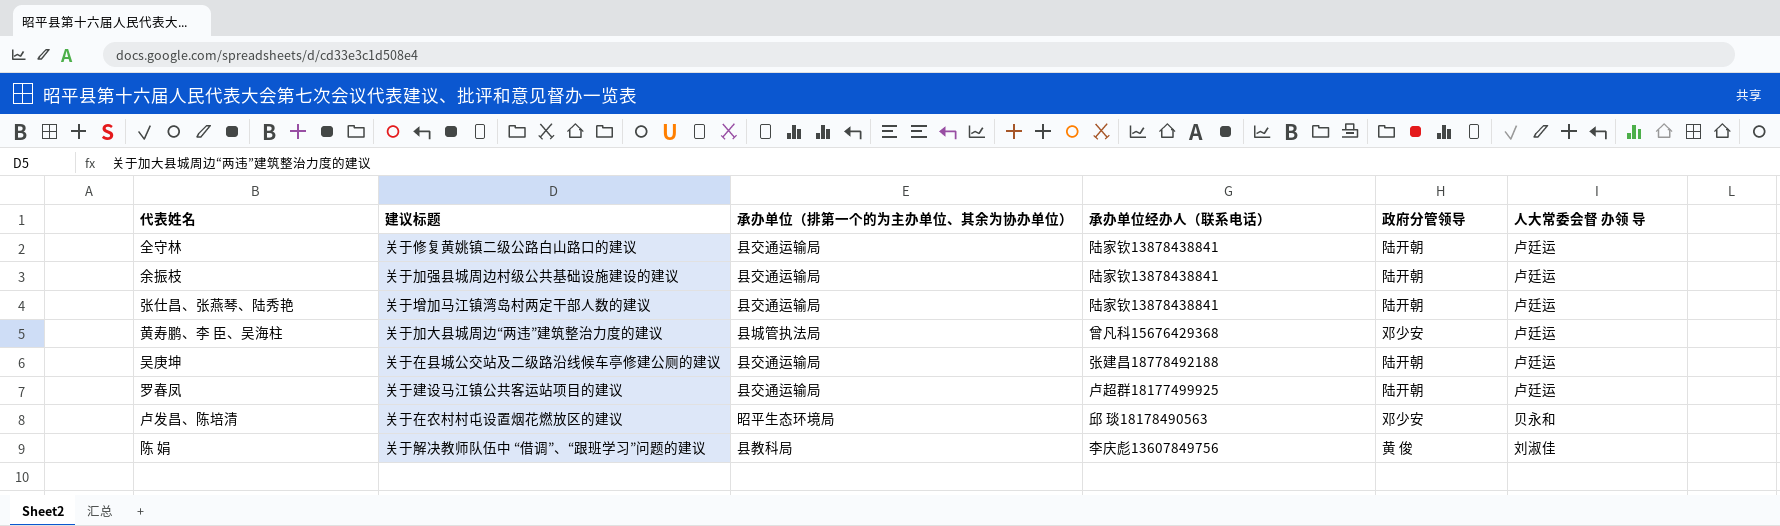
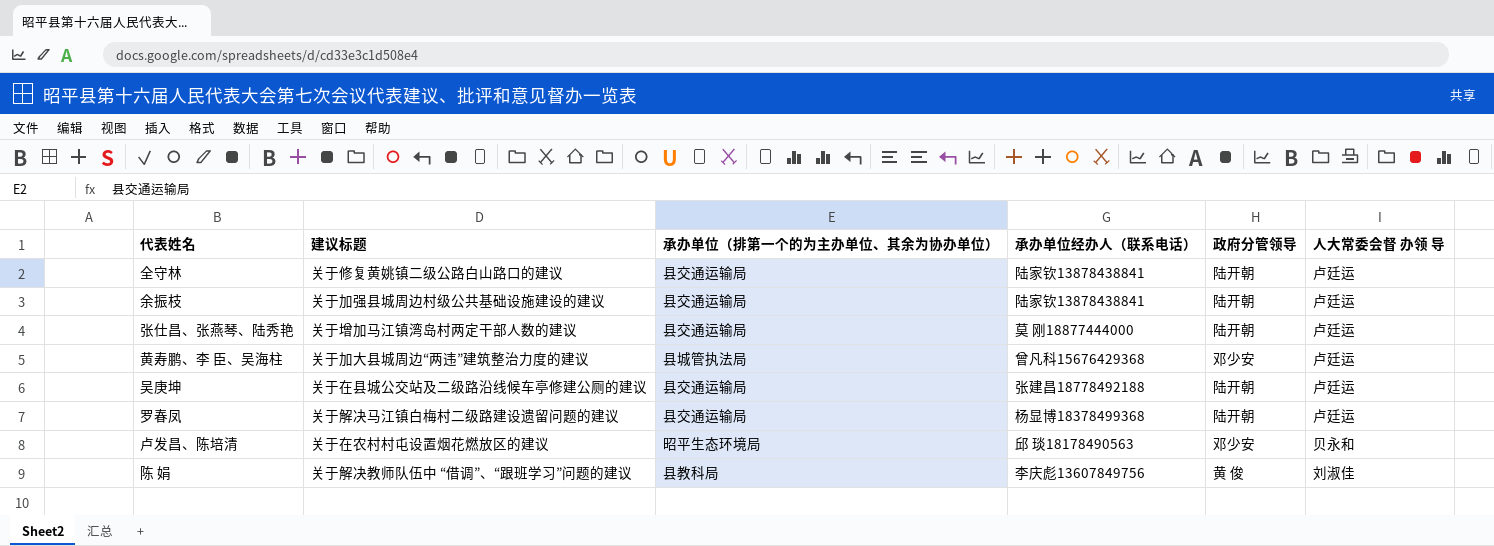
张仕昌、张燕琴、陆秀艳 | 承办单位经办人（联系电话）: 陆家钦13878438841 -> 莫 刚18877444000
罗春凤 | 建议标题: 关于建设马江镇公共客运站项目的建议 -> 关于解决马江镇白梅村二级路建设遗留问题的建议
罗春凤 | 承办单位经办人（联系电话）: 卢超群18177499925 -> 杨显博18378499368

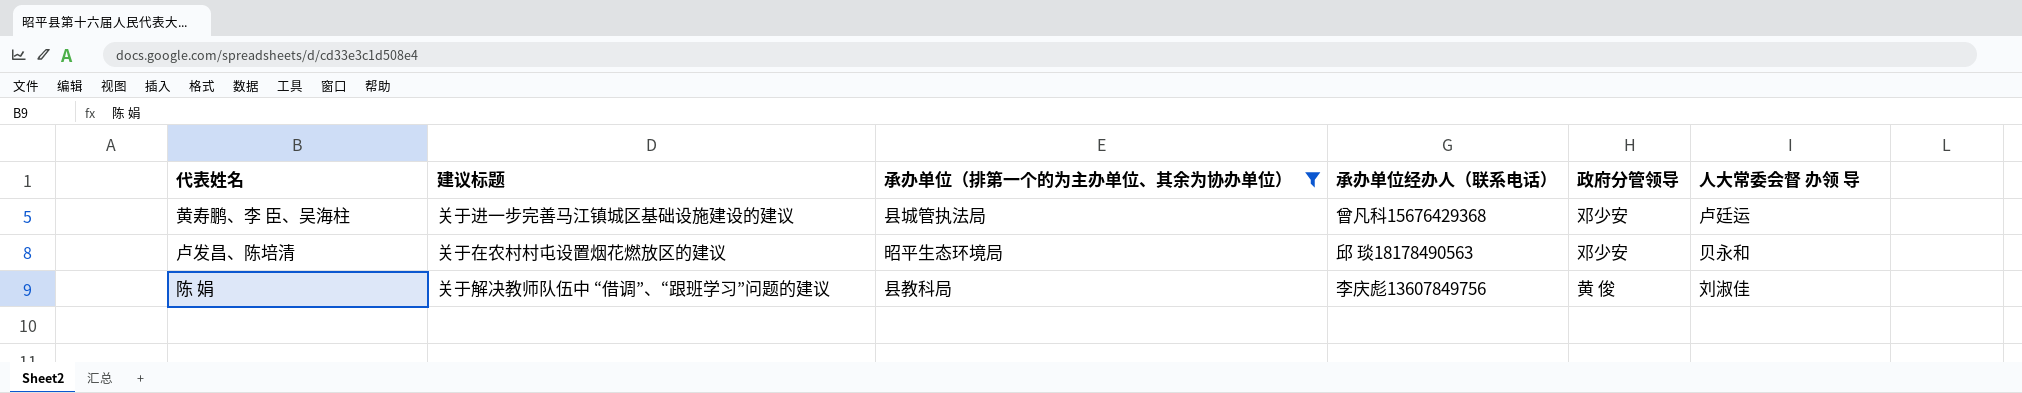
filter: none -> 承办单位（排第一个的为主办单位、其余为协办单位） != 县交通运输局
黄寿鹏、李 臣、吴海柱 | 建议标题: 关于加大县城周边“两违”建筑整治力度的建议 -> 关于进一步完善马江镇城区基础设施建设的建议

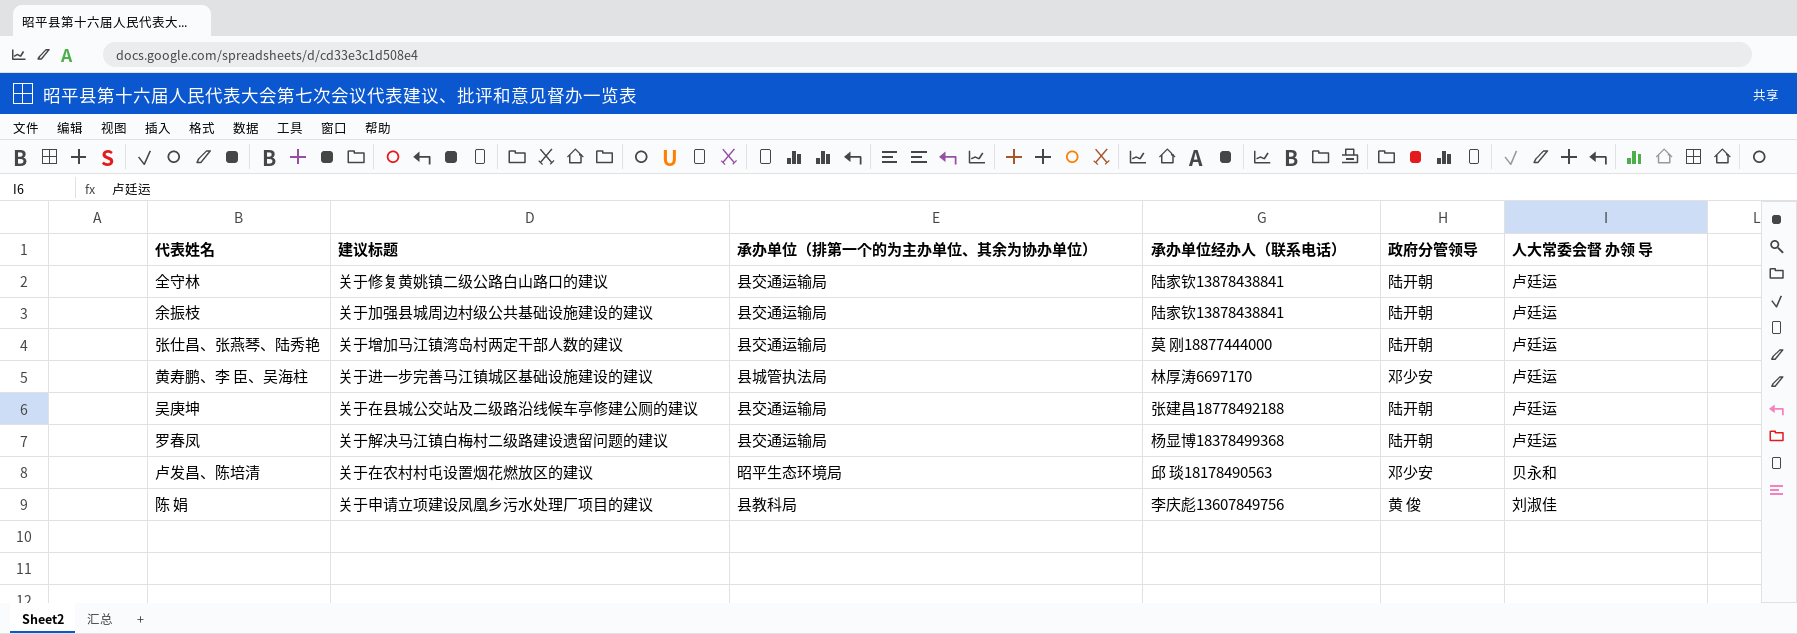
filter: 承办单位（排第一个的为主办单位、其余为协办单位） != 县交通运输局 -> none
黄寿鹏、李 臣、吴海柱 | 承办单位经办人（联系电话）: 曾凡科15676429368 -> 林厚涛6697170
陈 娟 | 建议标题: 关于解决教师队伍中 “借调”、“跟班学习”问题的建议 -> 关于申请立项建设凤凰乡污水处理厂项目的建议

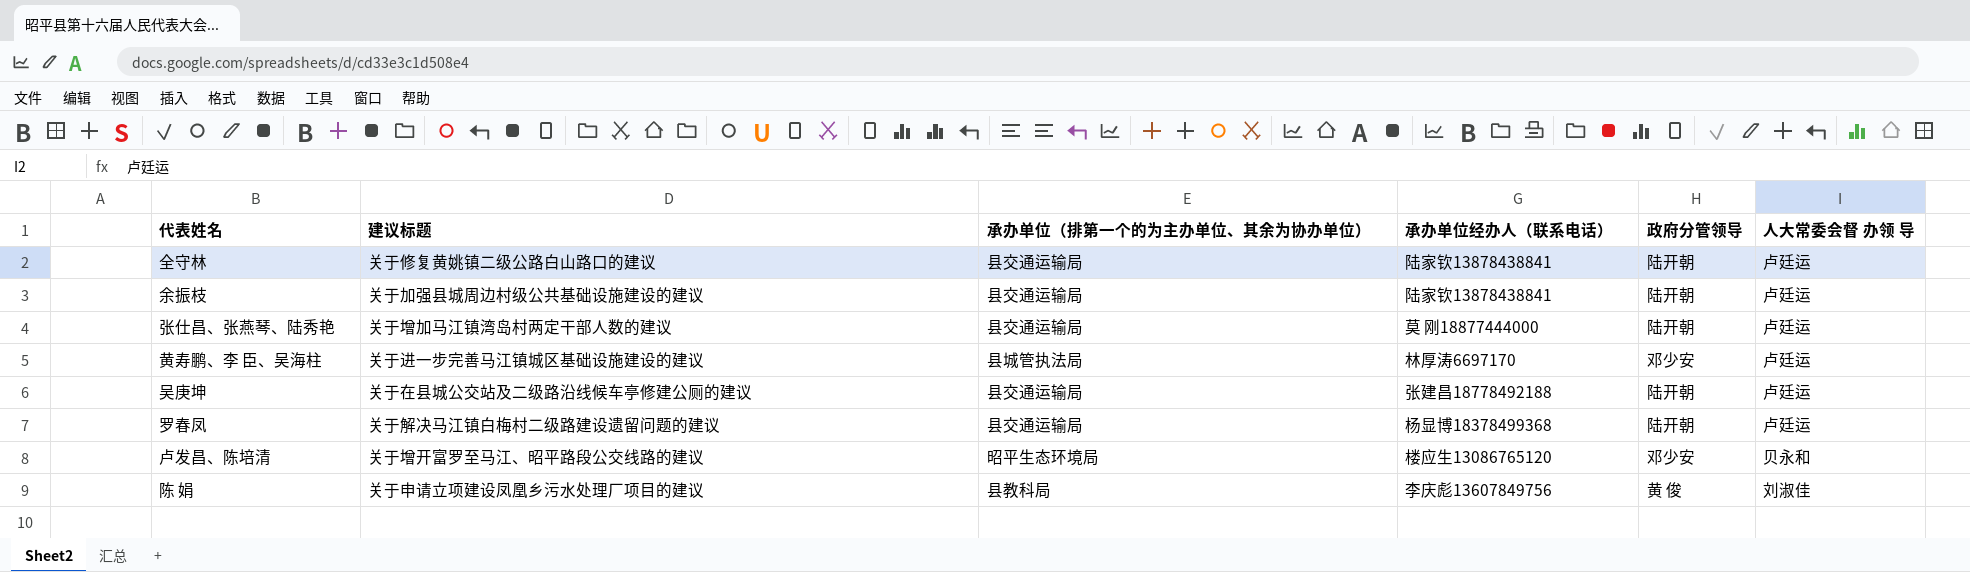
卢发昌、陈培清 | 建议标题: 关于在农村村屯设置烟花燃放区的建议 -> 关于增开富罗至马江、昭平路段公交线路的建议
卢发昌、陈培清 | 承办单位经办人（联系电话）: 邱 琰18178490563 -> 楼应生13086765120

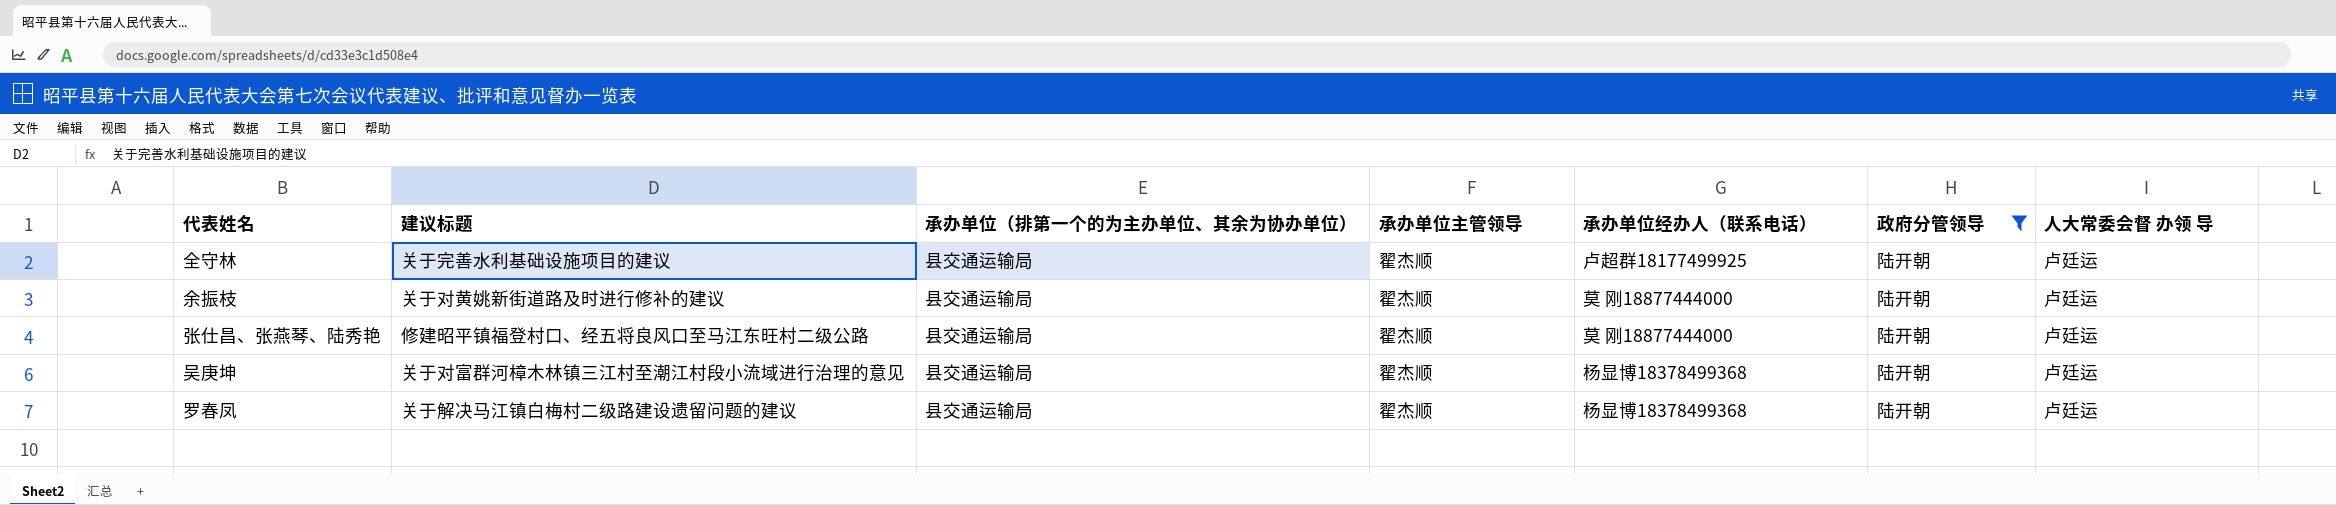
filter: none -> 政府分管领导 = 陆开朝
column 承办单位主管领导 | position: none -> 4
全守林 | 建议标题: 关于修复黄姚镇二级公路白山路口的建议 -> 关于完善水利基础设施项目的建议
全守林 | 承办单位经办人（联系电话）: 陆家钦13878438841 -> 卢超群18177499925
余振枝 | 建议标题: 关于加强县城周边村级公共基础设施建设的建议 -> 关于对黄姚新街道路及时进行修补的建议
余振枝 | 承办单位经办人（联系电话）: 陆家钦13878438841 -> 莫 刚18877444000
张仕昌、张燕琴、陆秀艳 | 建议标题: 关于增加马江镇湾岛村两定干部人数的建议 -> 修建昭平镇福登村口、经五将良风口至马江东旺村二级公路
吴庚坤 | 建议标题: 关于在县城公交站及二级路沿线候车亭修建公厕的建议 -> 关于对富群河樟木林镇三江村至潮江村段小流域进行治理的意见
吴庚坤 | 承办单位经办人（联系电话）: 张建昌18778492188 -> 杨显博18378499368

